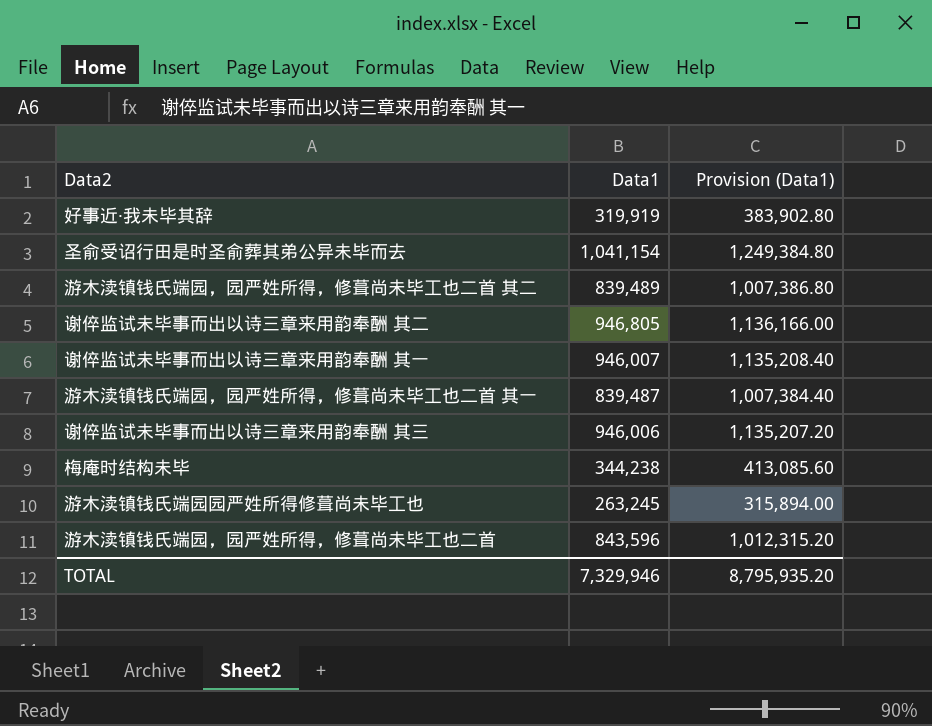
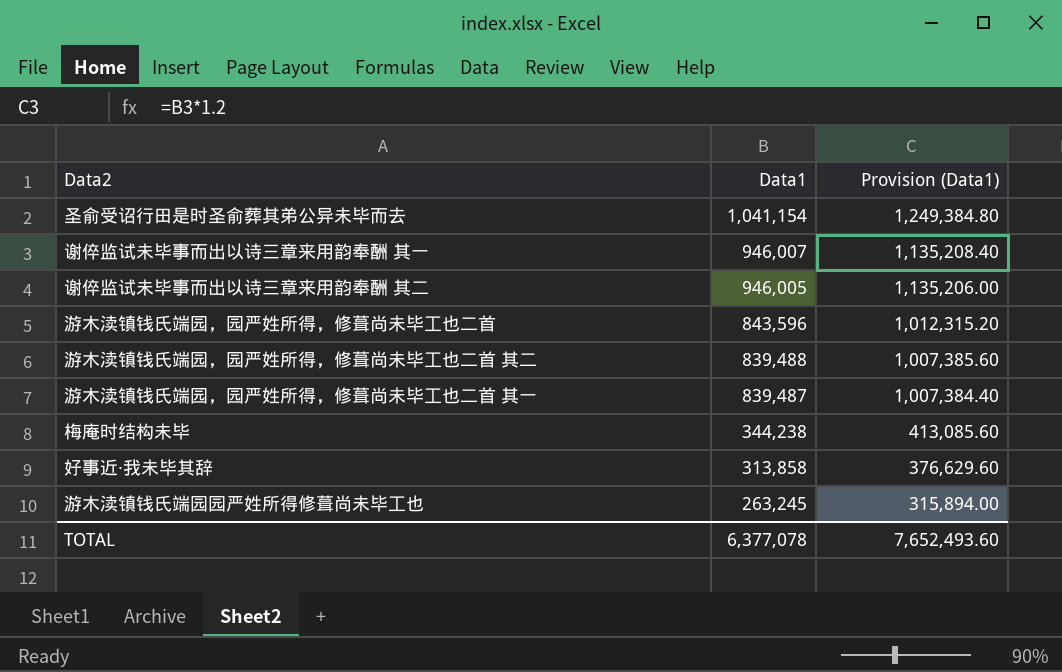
row order: none -> Data1 descending
row 谢倅监试未毕事而出以诗三章来用韵奉酬 其三: 946,006 | 1,135,207.20 -> none
谢倅监试未毕事而出以诗三章来用韵奉酬 其二 | Data1: 946,805 -> 946,005
谢倅监试未毕事而出以诗三章来用韵奉酬 其二 | Provision (Data1): 1,136,166.00 -> 1,135,206.00
游木渎镇钱氏端园，园严姓所得，修葺尚未毕工也二首 其二 | Data1: 839,489 -> 839,488
游木渎镇钱氏端园，园严姓所得，修葺尚未毕工也二首 其二 | Provision (Data1): 1,007,386.80 -> 1,007,385.60
好事近·我未毕其辞 | Data1: 319,919 -> 313,858
好事近·我未毕其辞 | Provision (Data1): 383,902.80 -> 376,629.60
TOTAL | Data1: 7,329,946 -> 6,377,078
TOTAL | Provision (Data1): 8,795,935.20 -> 7,652,493.60

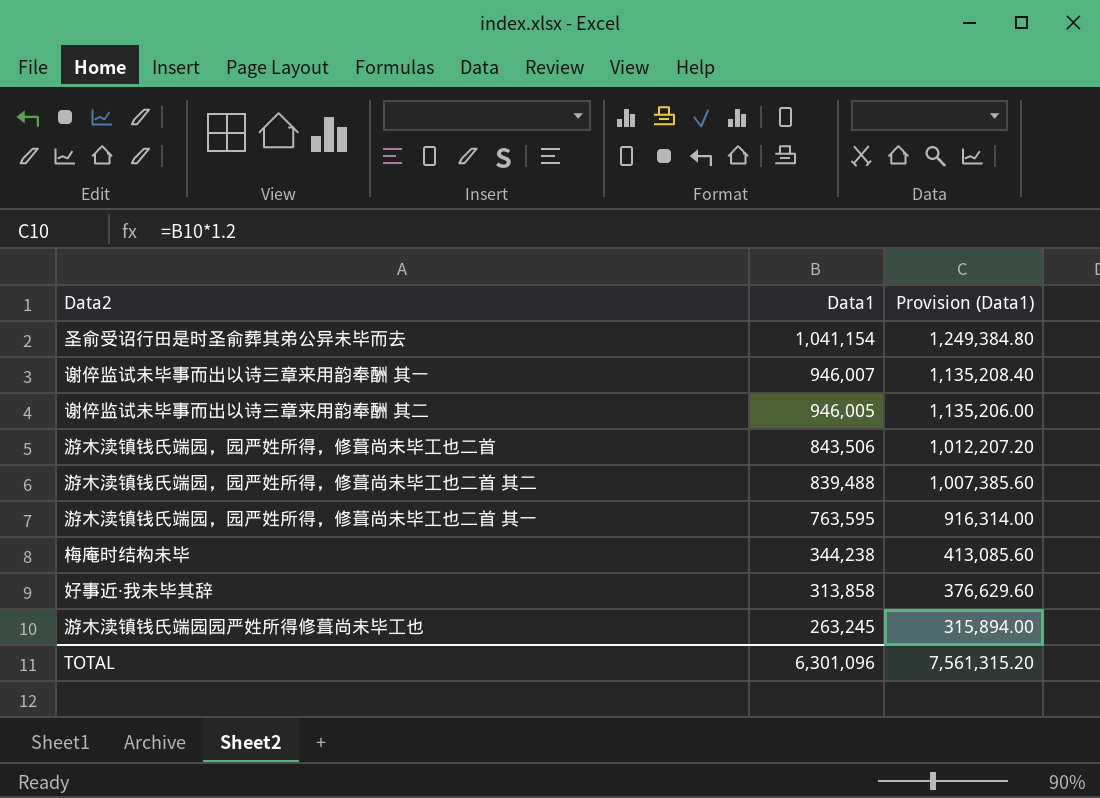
游木渎镇钱氏端园，园严姓所得，修葺尚未毕工也二首 | Data1: 843,596 -> 843,506
游木渎镇钱氏端园，园严姓所得，修葺尚未毕工也二首 | Provision (Data1): 1,012,315.20 -> 1,012,207.20
游木渎镇钱氏端园，园严姓所得，修葺尚未毕工也二首 其一 | Data1: 839,487 -> 763,595
游木渎镇钱氏端园，园严姓所得，修葺尚未毕工也二首 其一 | Provision (Data1): 1,007,384.40 -> 916,314.00
TOTAL | Data1: 6,377,078 -> 6,301,096
TOTAL | Provision (Data1): 7,652,493.60 -> 7,561,315.20

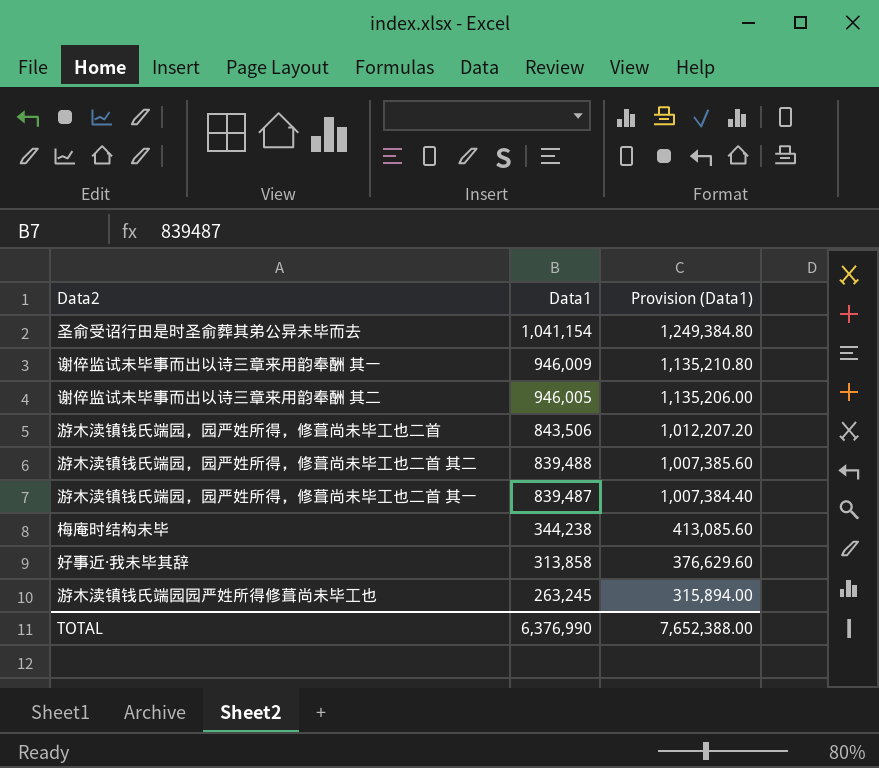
谢倅监试未毕事而出以诗三章来用韵奉酬 其一 | Data1: 946,007 -> 946,009
谢倅监试未毕事而出以诗三章来用韵奉酬 其一 | Provision (Data1): 1,135,208.40 -> 1,135,210.80
游木渎镇钱氏端园，园严姓所得，修葺尚未毕工也二首 其一 | Data1: 763,595 -> 839,487
游木渎镇钱氏端园，园严姓所得，修葺尚未毕工也二首 其一 | Provision (Data1): 916,314.00 -> 1,007,384.40
TOTAL | Data1: 6,301,096 -> 6,376,990
TOTAL | Provision (Data1): 7,561,315.20 -> 7,652,388.00

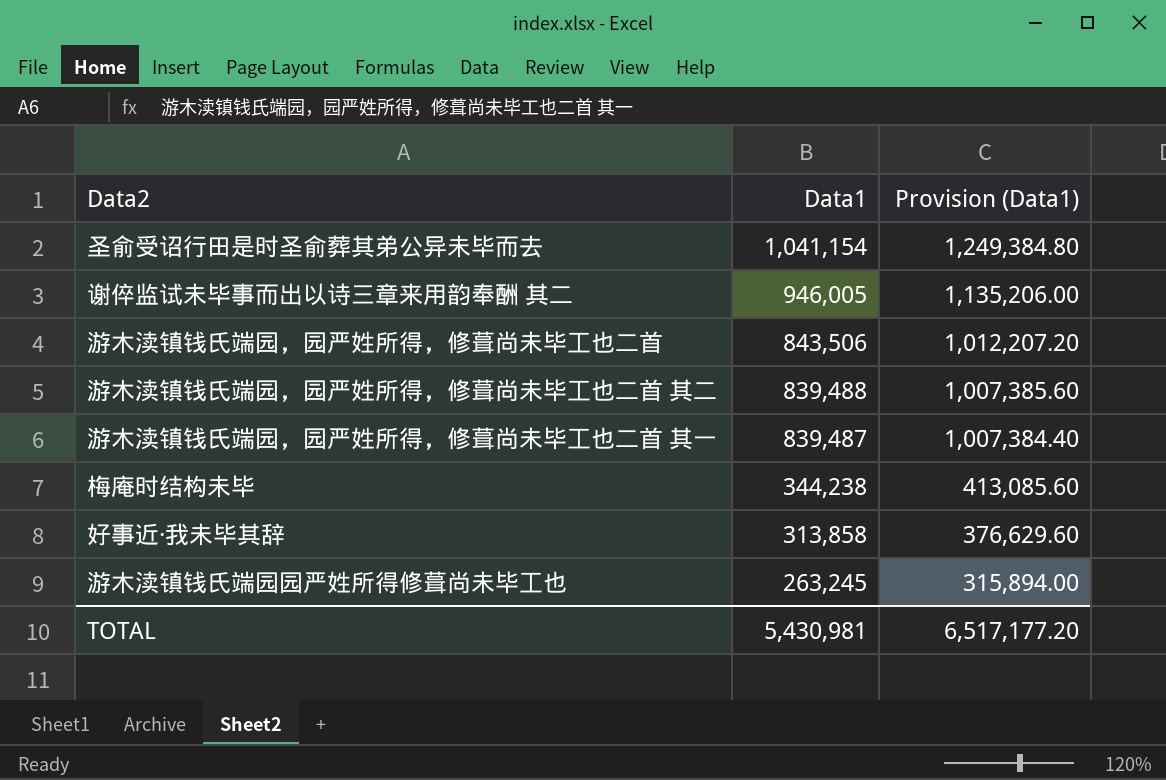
row 谢倅监试未毕事而出以诗三章来用韵奉酬 其一: 946,009 | 1,135,210.80 -> none
TOTAL | Data1: 6,376,990 -> 5,430,981
TOTAL | Provision (Data1): 7,652,388.00 -> 6,517,177.20

